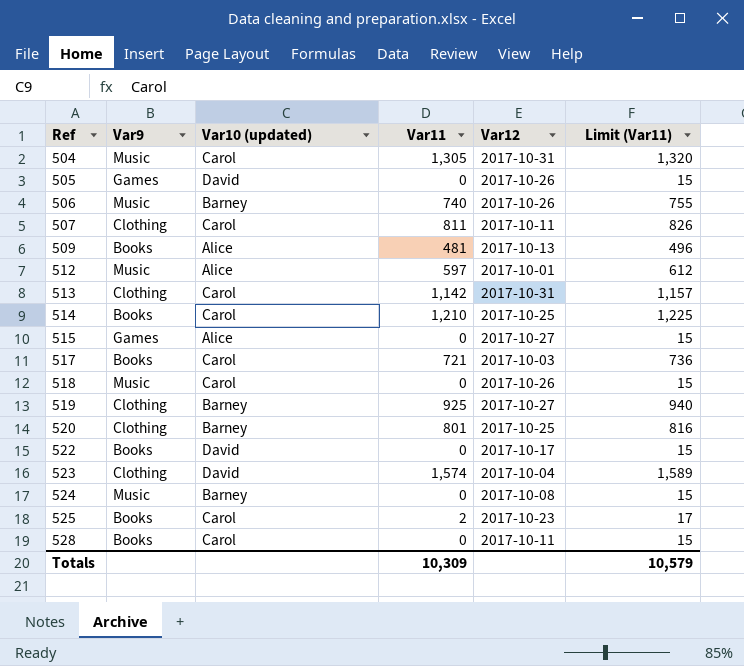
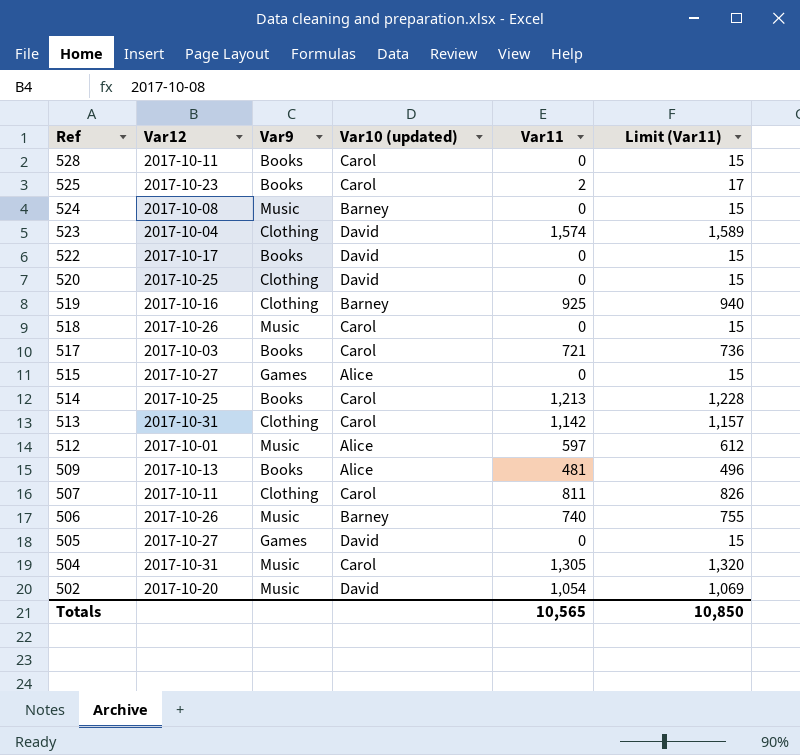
row order: Ref ascending -> Ref descending
column Var12 | position: 5 -> 2
520 | Var10 (updated): Barney -> David
520 | Var11: 801 -> 0
520 | Limit (Var11): 816 -> 15
519 | Var12: 2017-10-27 -> 2017-10-16
514 | Var11: 1,210 -> 1,213
514 | Limit (Var11): 1,225 -> 1,228
505 | Var12: 2017-10-26 -> 2017-10-27
row 502: none -> 2017-10-20 | Music | David | 1,054 | 1,069
Totals | Var11: 10,309 -> 10,565
Totals | Limit (Var11): 10,579 -> 10,850

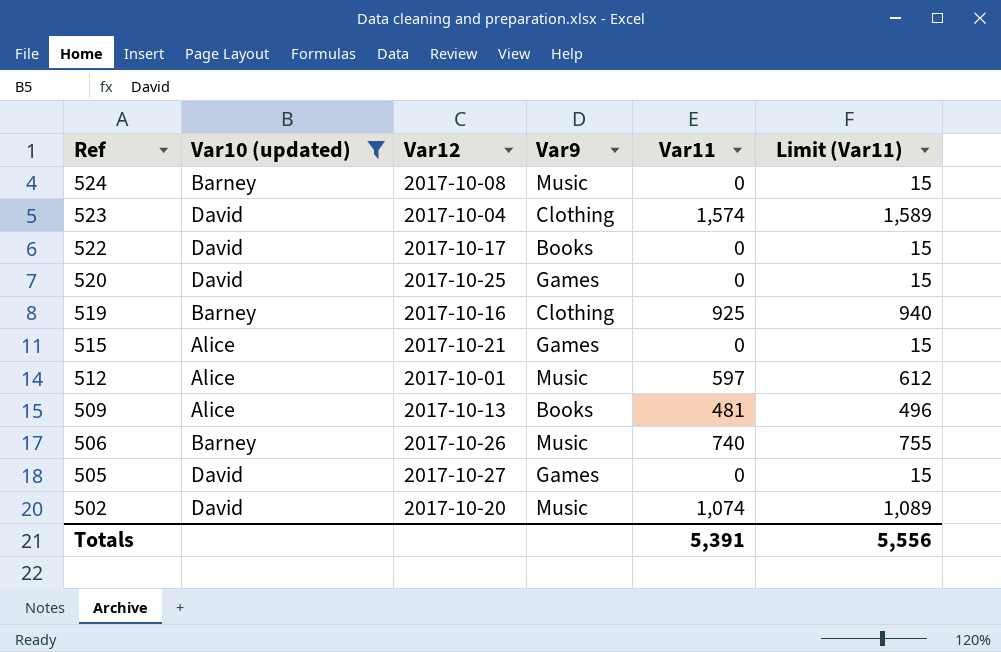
filter: none -> Var10 (updated) != Carol
column Var10 (updated) | position: 4 -> 2
520 | Var9: Clothing -> Games
515 | Var12: 2017-10-27 -> 2017-10-21
502 | Var11: 1,054 -> 1,074
502 | Limit (Var11): 1,069 -> 1,089
Totals | Var11: 10,565 -> 5,391
Totals | Limit (Var11): 10,850 -> 5,556

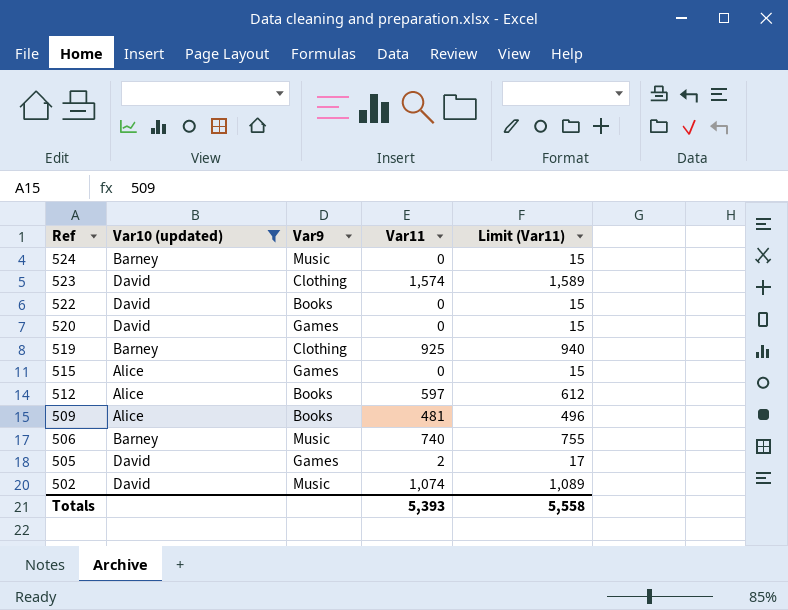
column Var12 | position: 3 -> none
512 | Var9: Music -> Books
505 | Var11: 0 -> 2
505 | Limit (Var11): 15 -> 17
Totals | Var11: 5,391 -> 5,393
Totals | Limit (Var11): 5,556 -> 5,558

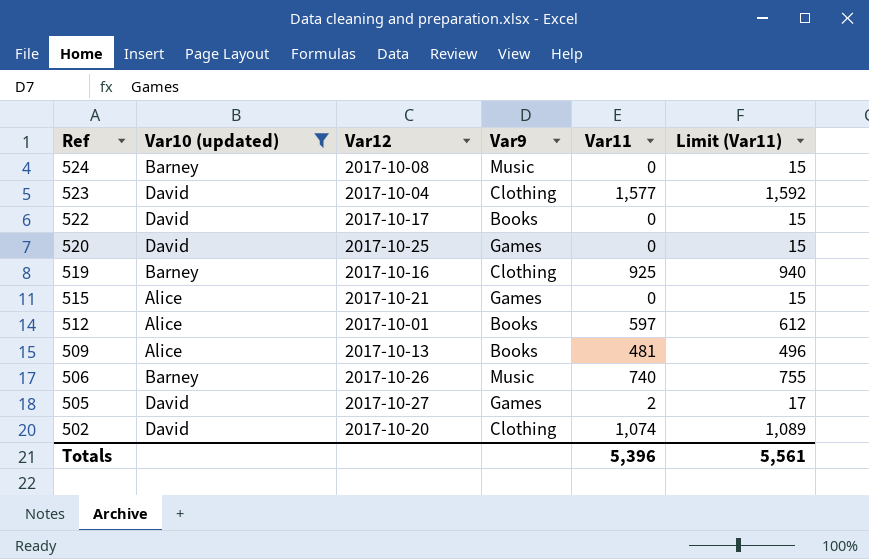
column Var12 | position: none -> 3
523 | Var11: 1,574 -> 1,577
523 | Limit (Var11): 1,589 -> 1,592
502 | Var9: Music -> Clothing
Totals | Var11: 5,393 -> 5,396
Totals | Limit (Var11): 5,558 -> 5,561

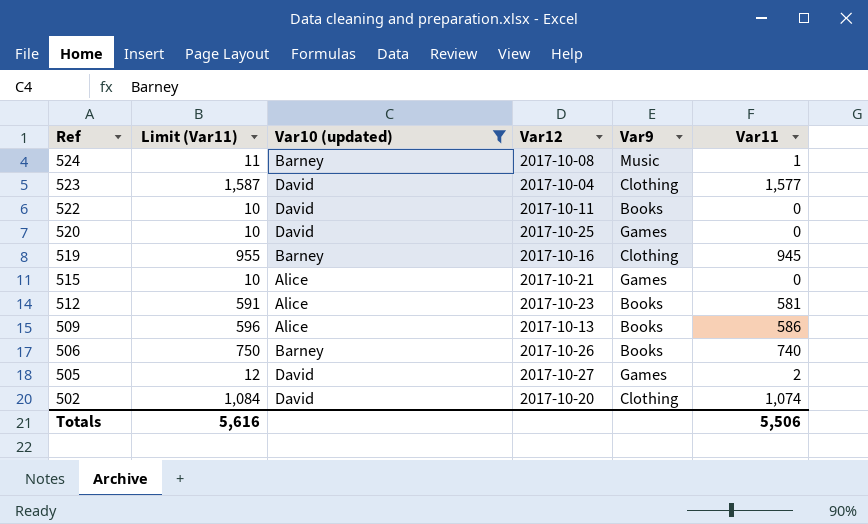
column Limit (Var11) | formula: [Var11] + 15 -> [Var11] + 10
column Limit (Var11) | position: 6 -> 2
524 | Var11: 0 -> 1
522 | Var12: 2017-10-17 -> 2017-10-11
519 | Var11: 925 -> 945
512 | Var12: 2017-10-01 -> 2017-10-23
512 | Var11: 597 -> 581
509 | Var11: 481 -> 586
506 | Var9: Music -> Books
Totals | Limit (Var11): 5,561 -> 5,616
Totals | Var11: 5,396 -> 5,506

